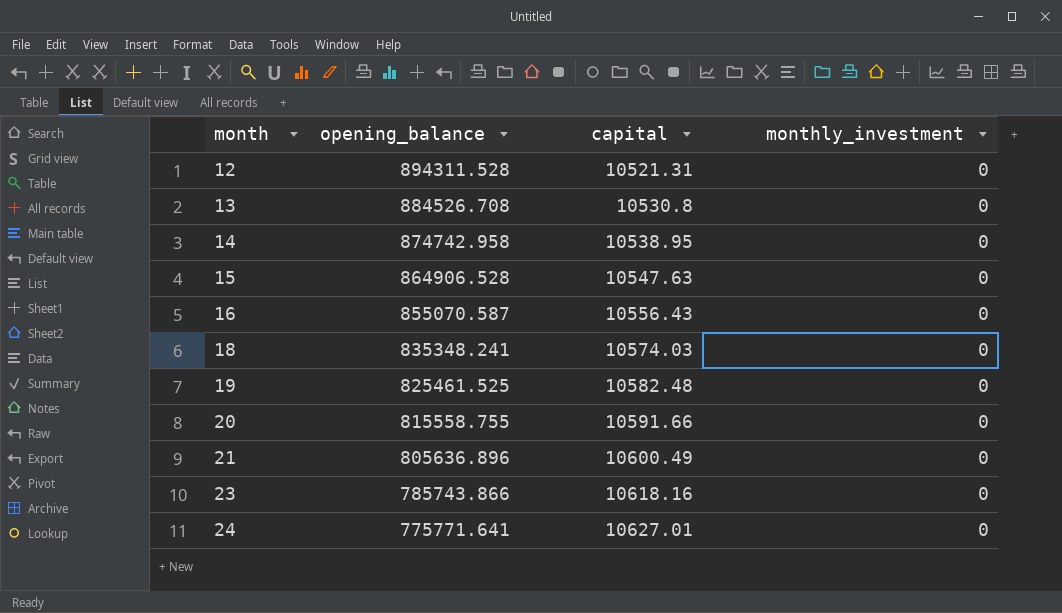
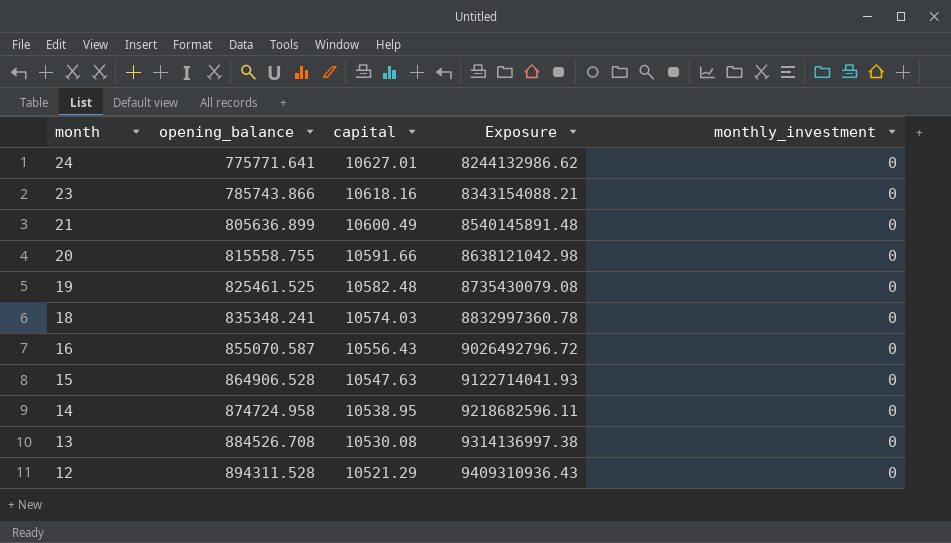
row order: month ascending -> month descending
column Exposure | formula: none -> [opening_balance] * [capital]
21 | opening_balance: 805636.896 -> 805636.899
14 | opening_balance: 874742.958 -> 874724.958
13 | capital: 10530.8 -> 10530.08
12 | capital: 10521.31 -> 10521.29

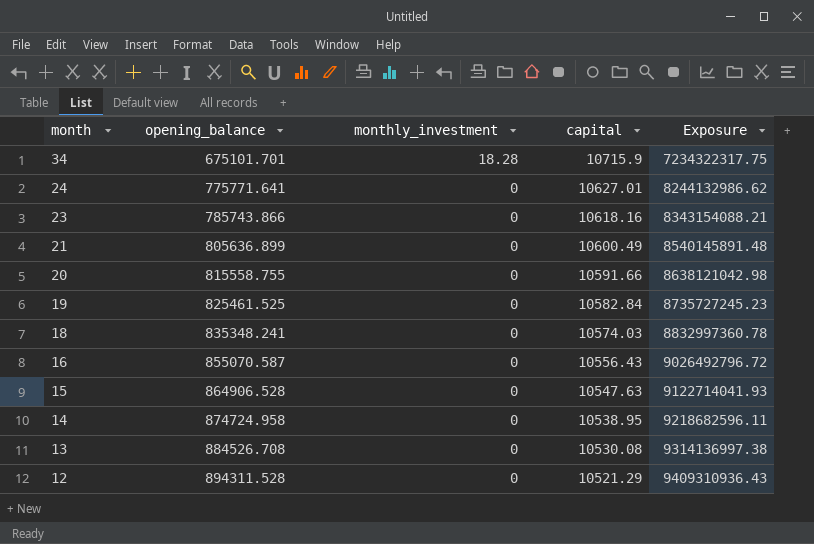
column monthly_investment | position: 5 -> 3
row 34: none -> 675101.701 | 18.28 | 10715.9 | 7234322317.75
19 | capital: 10582.48 -> 10582.84
19 | Exposure: 8735430079.08 -> 8735727245.23

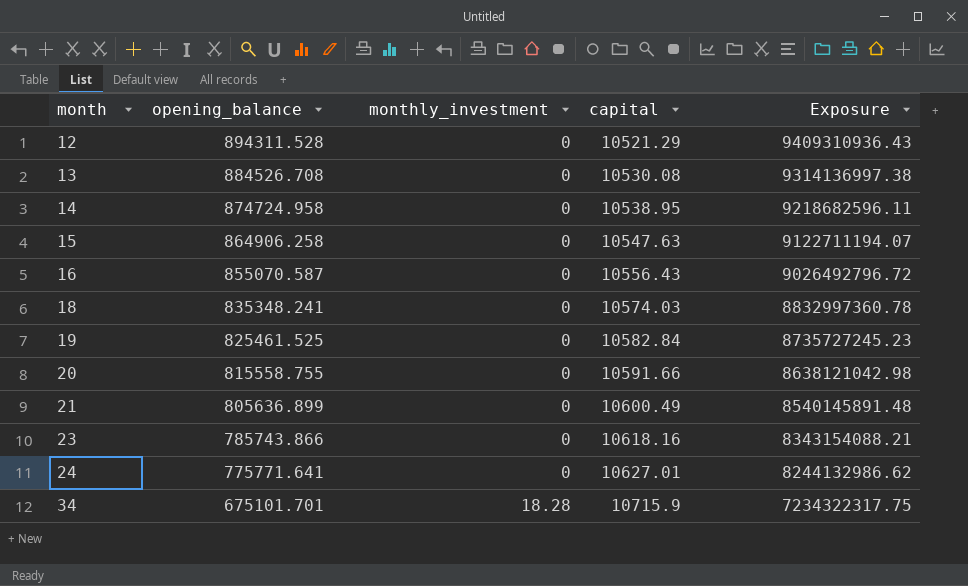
row order: month descending -> month ascending
15 | opening_balance: 864906.528 -> 864906.258
15 | Exposure: 9122714041.93 -> 9122711194.07

